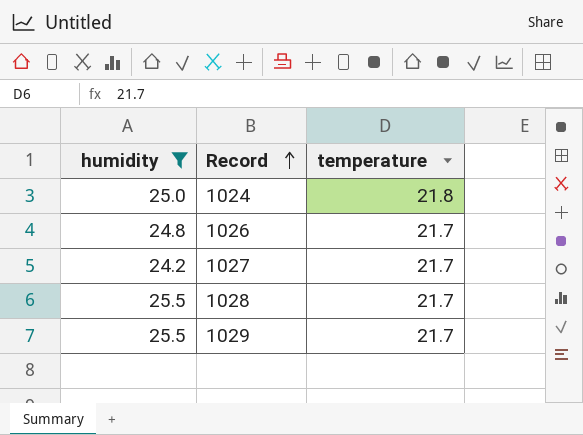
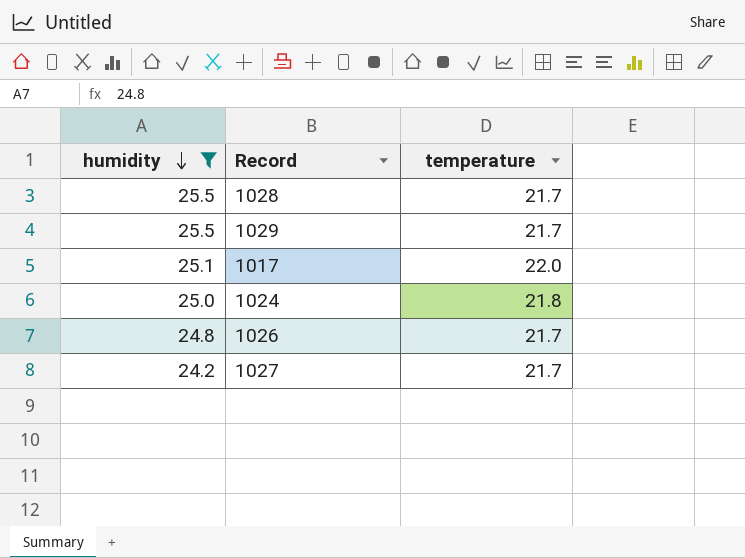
row order: Record ascending -> humidity descending
row 1017: none -> 25.1 | 22.0

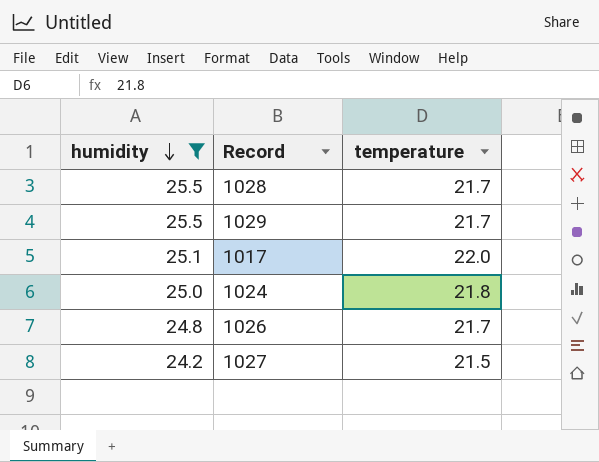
1027 | temperature: 21.7 -> 21.5

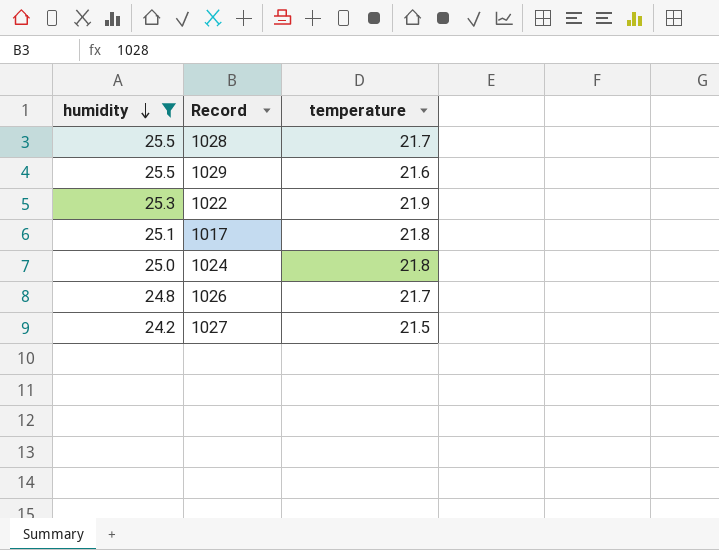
1029 | temperature: 21.7 -> 21.6
row 1022: none -> 25.3 | 21.9
1017 | temperature: 22.0 -> 21.8

